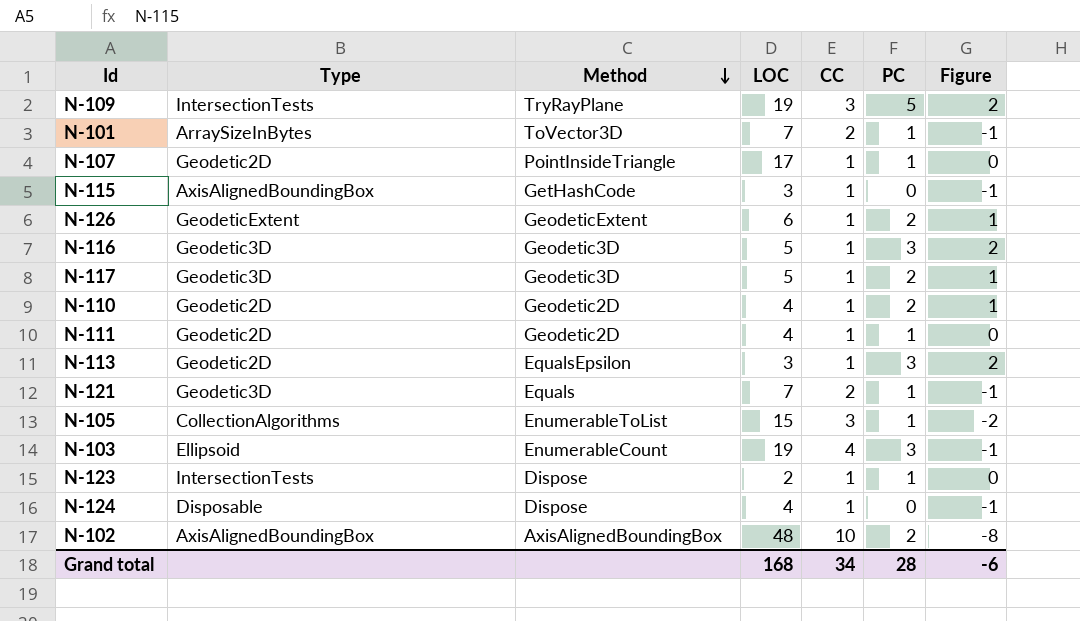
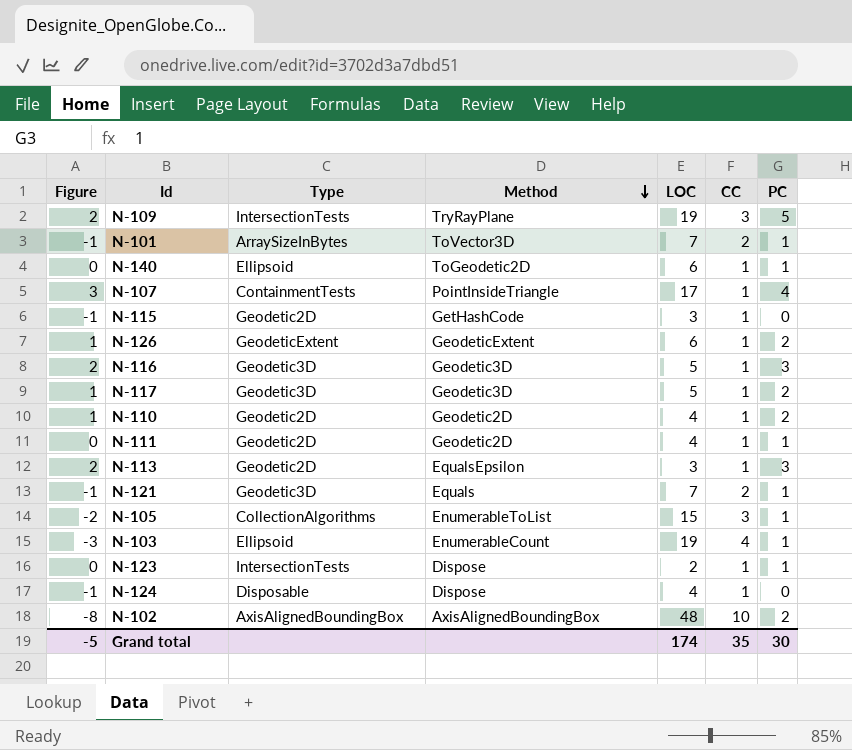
column Figure | position: 7 -> 1
row N-140: none -> 0 | Ellipsoid | ToGeodetic2D | 6 | 1 | 1
N-107 | Figure: 0 -> 3
N-107 | Type: Geodetic2D -> ContainmentTests
N-107 | PC: 1 -> 4
N-115 | Type: AxisAlignedBoundingBox -> Geodetic2D
N-103 | Figure: -1 -> -3
N-103 | PC: 3 -> 1
Grand total | Figure: -6 -> -5
Grand total | LOC: 168 -> 174
Grand total | CC: 34 -> 35
Grand total | PC: 28 -> 30

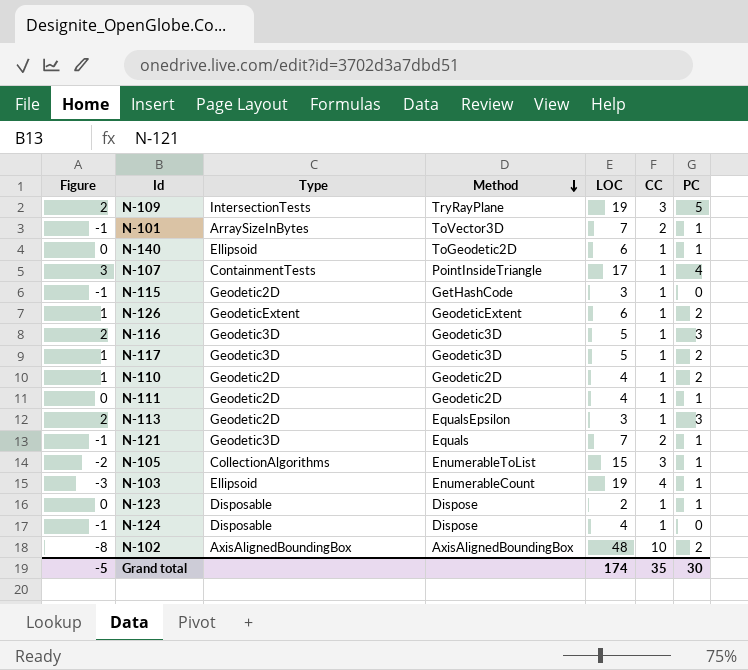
N-123 | Type: IntersectionTests -> Disposable

